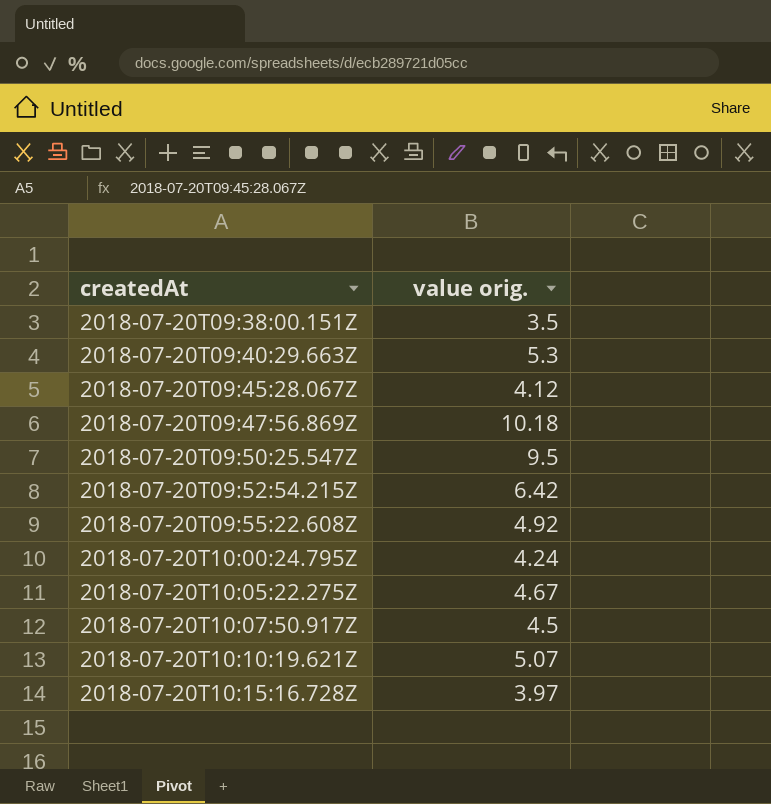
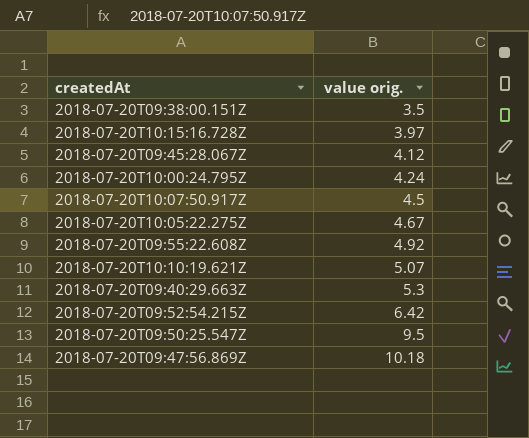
row order: createdAt ascending -> value orig. ascending

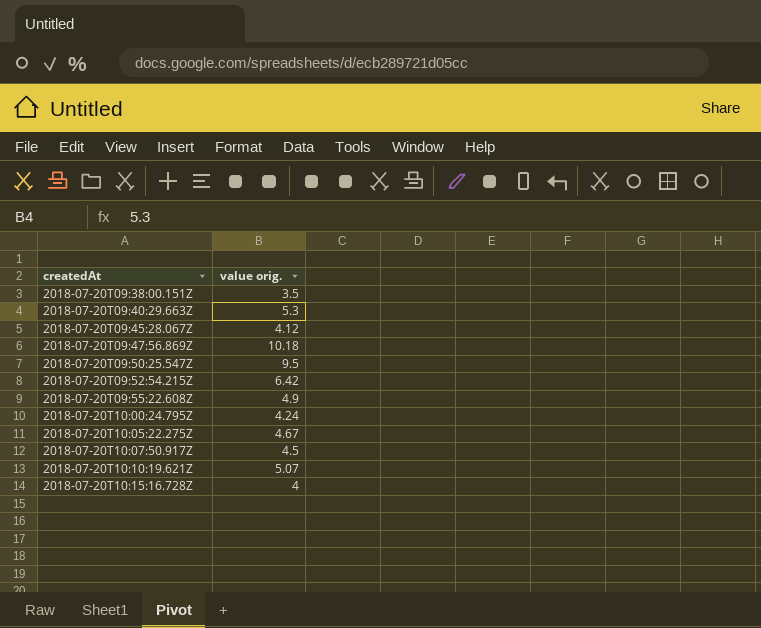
row order: value orig. ascending -> createdAt ascending
2018-07-20T09:55:22.608Z | value orig.: 4.92 -> 4.9
2018-07-20T10:15:16.728Z | value orig.: 3.97 -> 4

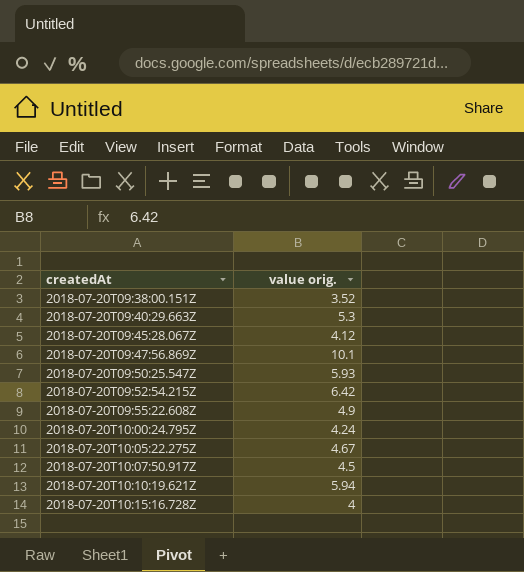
2018-07-20T09:38:00.151Z | value orig.: 3.5 -> 3.52
2018-07-20T09:47:56.869Z | value orig.: 10.18 -> 10.1
2018-07-20T09:50:25.547Z | value orig.: 9.5 -> 5.93
2018-07-20T10:10:19.621Z | value orig.: 5.07 -> 5.94

